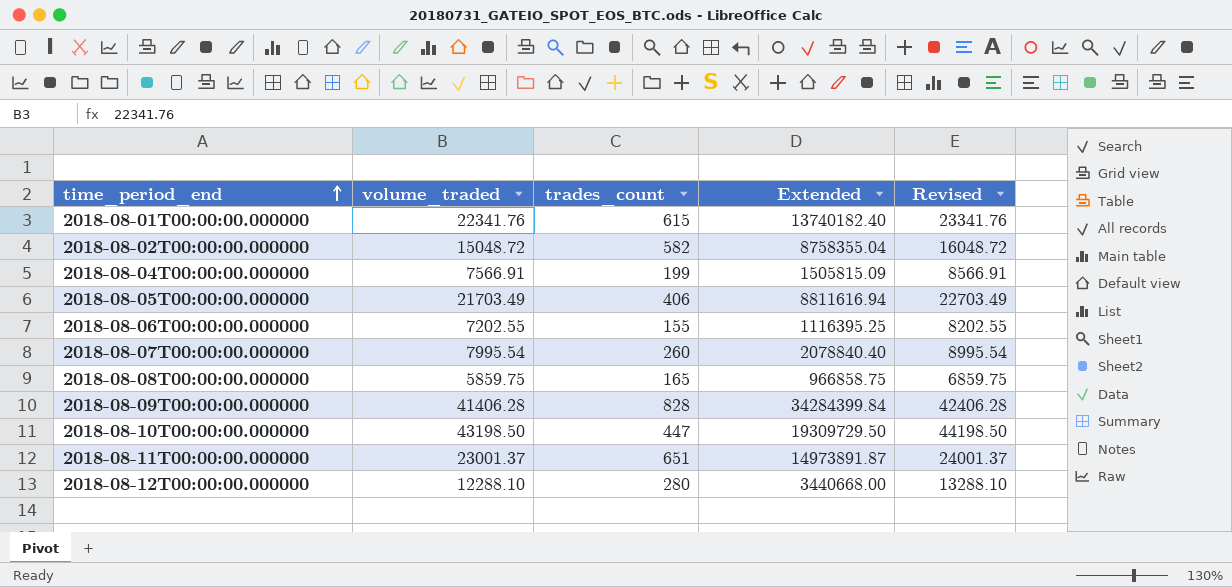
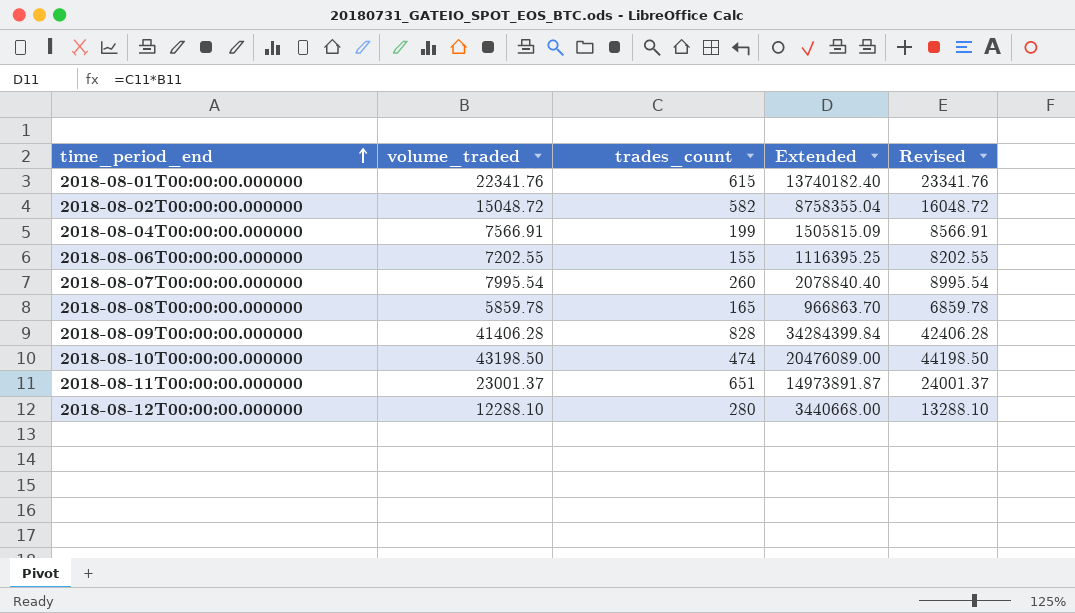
row 2018-08-05T00:00:00.000000: 21703.49 | 406 | 8811616.94 | 22703.49 -> none
2018-08-08T00:00:00.000000 | volume_traded: 5859.75 -> 5859.78
2018-08-08T00:00:00.000000 | Extended: 966858.75 -> 966863.70
2018-08-08T00:00:00.000000 | Revised: 6859.75 -> 6859.78
2018-08-10T00:00:00.000000 | trades_count: 447 -> 474
2018-08-10T00:00:00.000000 | Extended: 19309729.50 -> 20476089.00

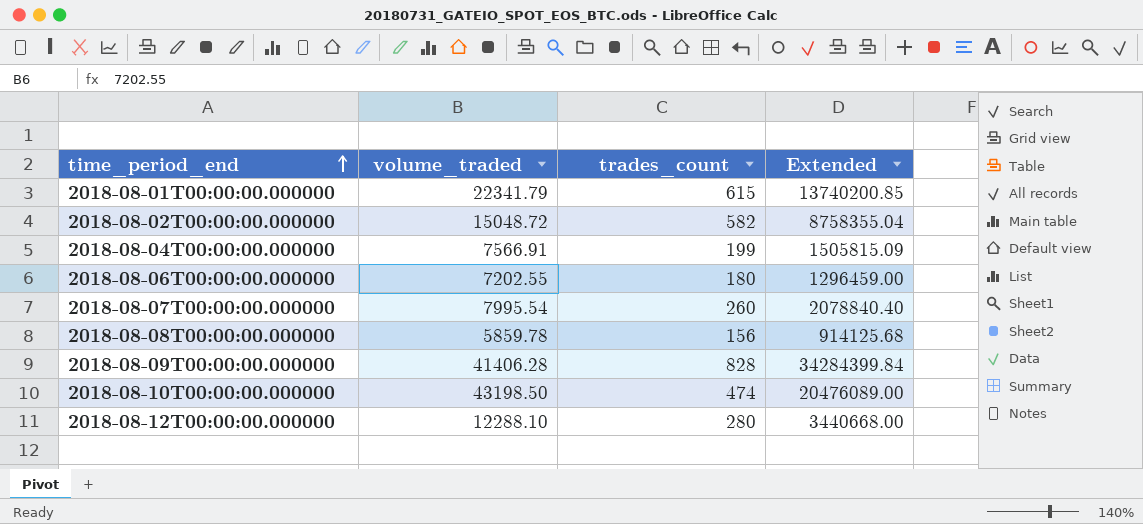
column Revised | formula: [volume_traded] + 1000 -> none
row 2018-08-11T00:00:00.000000: 23001.37 | 651 | 14973891.87 | 24001.37 -> none
2018-08-01T00:00:00.000000 | volume_traded: 22341.76 -> 22341.79
2018-08-01T00:00:00.000000 | Extended: 13740182.40 -> 13740200.85
2018-08-06T00:00:00.000000 | trades_count: 155 -> 180
2018-08-06T00:00:00.000000 | Extended: 1116395.25 -> 1296459.00
2018-08-08T00:00:00.000000 | trades_count: 165 -> 156
2018-08-08T00:00:00.000000 | Extended: 966863.70 -> 914125.68

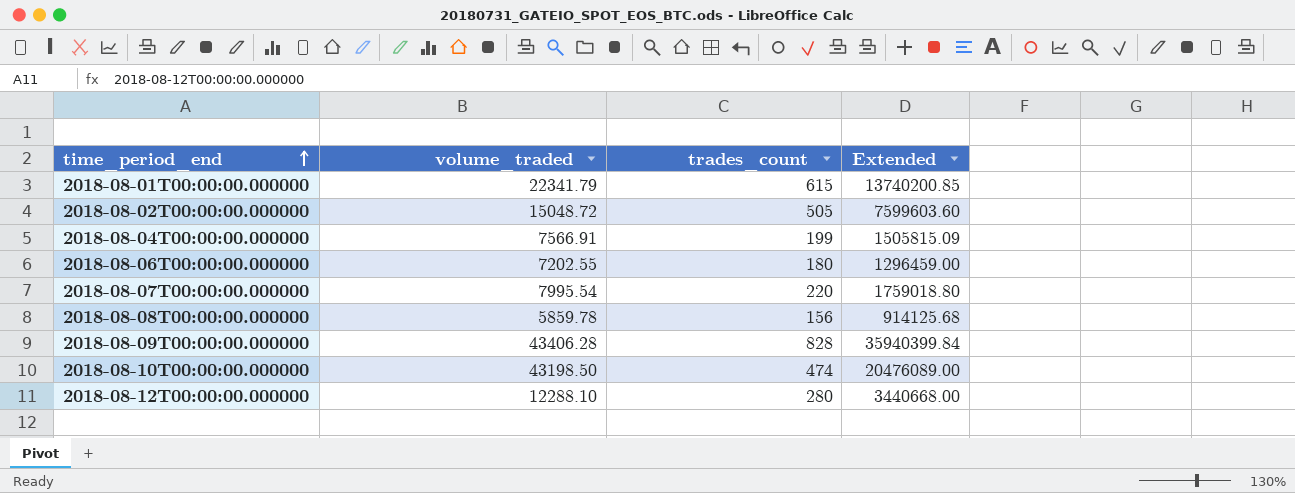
2018-08-02T00:00:00.000000 | trades_count: 582 -> 505
2018-08-02T00:00:00.000000 | Extended: 8758355.04 -> 7599603.60
2018-08-07T00:00:00.000000 | trades_count: 260 -> 220
2018-08-07T00:00:00.000000 | Extended: 2078840.40 -> 1759018.80
2018-08-09T00:00:00.000000 | volume_traded: 41406.28 -> 43406.28
2018-08-09T00:00:00.000000 | Extended: 34284399.84 -> 35940399.84

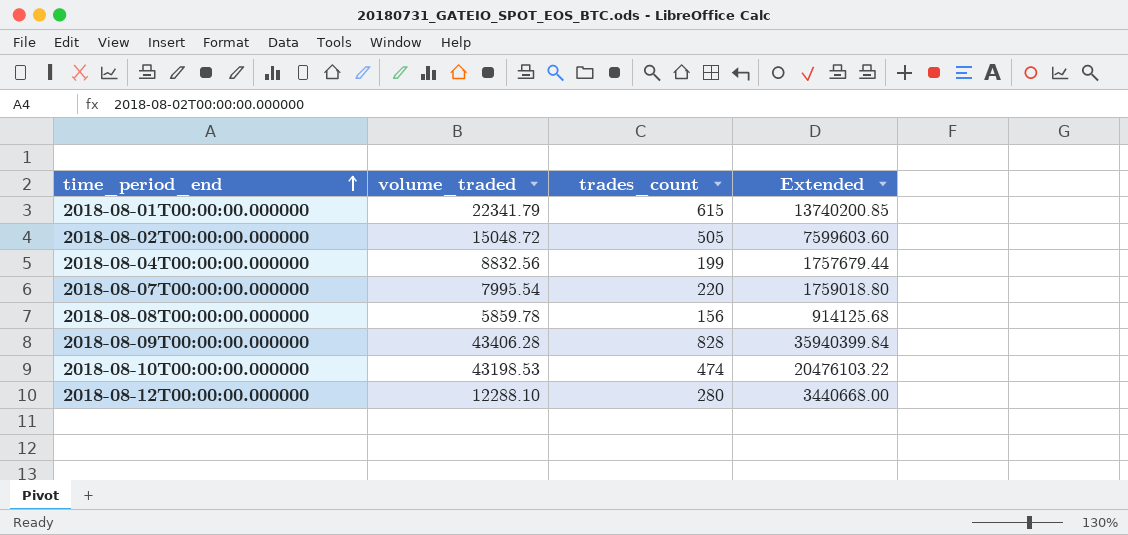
row 2018-08-06T00:00:00.000000: 7202.55 | 180 | 1296459.00 -> none
2018-08-04T00:00:00.000000 | volume_traded: 7566.91 -> 8832.56
2018-08-04T00:00:00.000000 | Extended: 1505815.09 -> 1757679.44
2018-08-10T00:00:00.000000 | volume_traded: 43198.50 -> 43198.53
2018-08-10T00:00:00.000000 | Extended: 20476089.00 -> 20476103.22

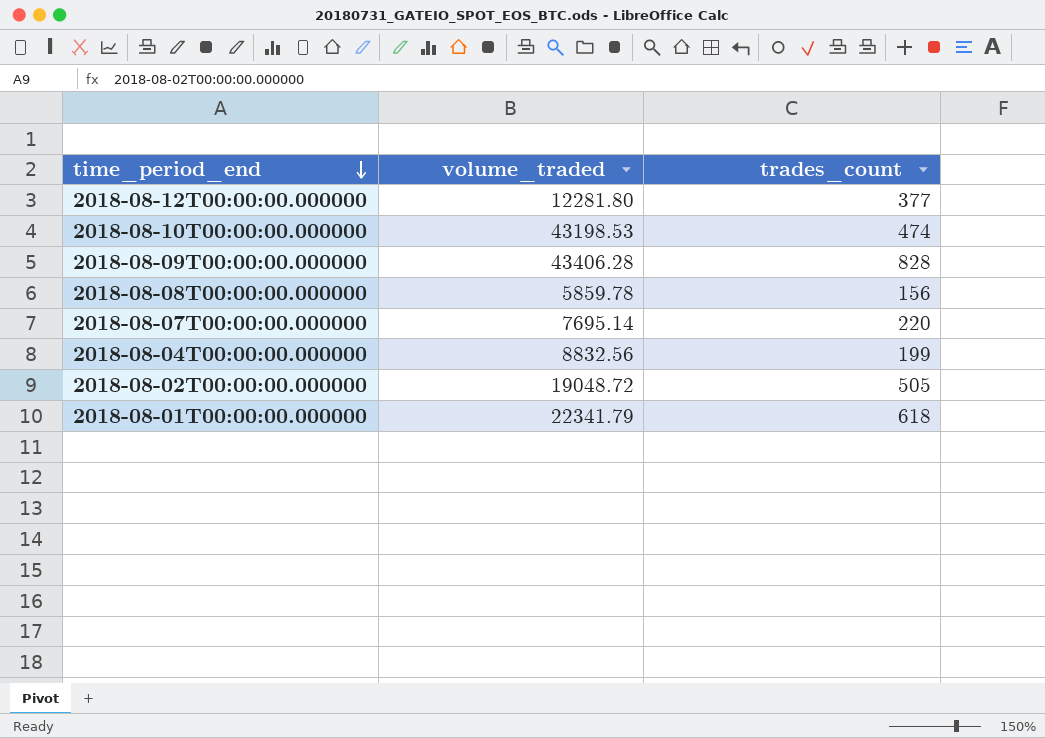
row order: time_period_end ascending -> time_period_end descending
column Extended | formula: [volume_traded] * [trades_count] -> none
2018-08-12T00:00:00.000000 | volume_traded: 12288.10 -> 12281.80
2018-08-12T00:00:00.000000 | trades_count: 280 -> 377
2018-08-07T00:00:00.000000 | volume_traded: 7995.54 -> 7695.14
2018-08-02T00:00:00.000000 | volume_traded: 15048.72 -> 19048.72
2018-08-01T00:00:00.000000 | trades_count: 615 -> 618

